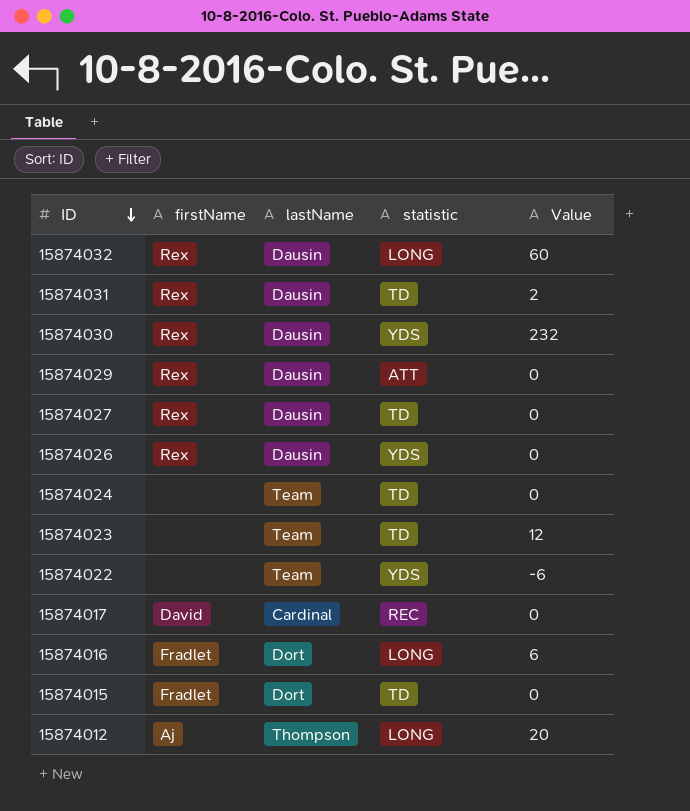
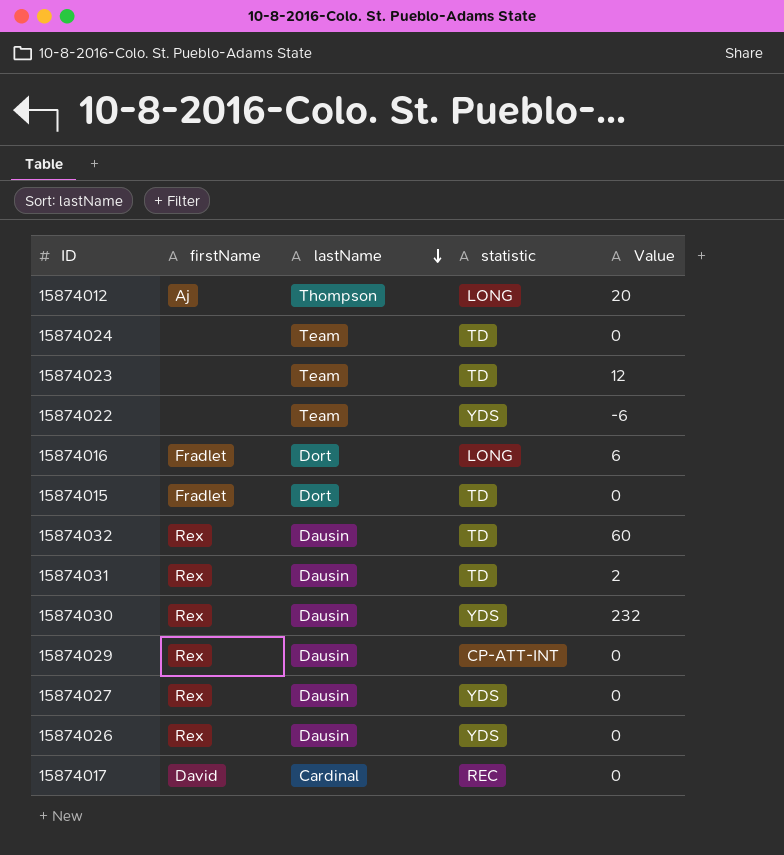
row order: ID descending -> lastName descending
15874032 | statistic: LONG -> TD
15874029 | statistic: ATT -> CP-ATT-INT
15874027 | statistic: TD -> YDS

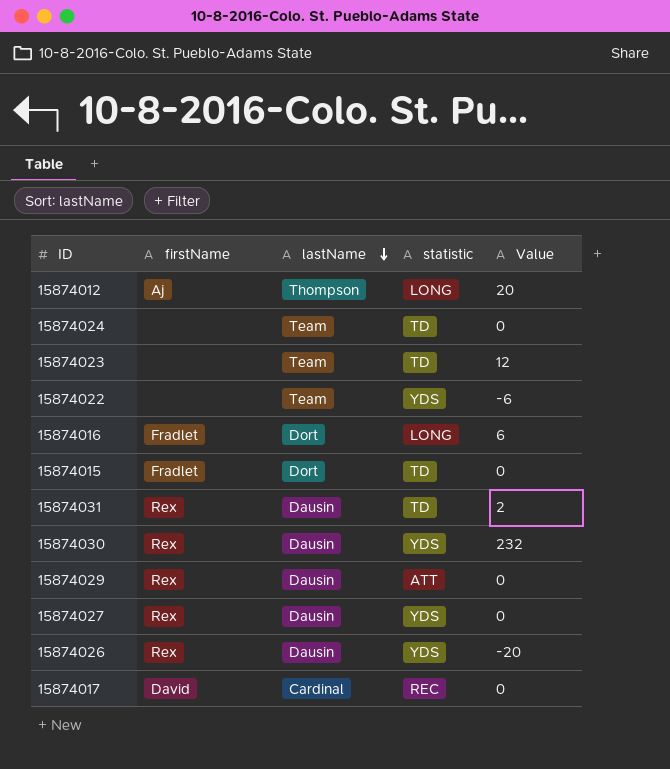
row 15874032: Rex | Dausin | TD | 60 -> none
15874029 | statistic: CP-ATT-INT -> ATT
15874026 | Value: 0 -> -20

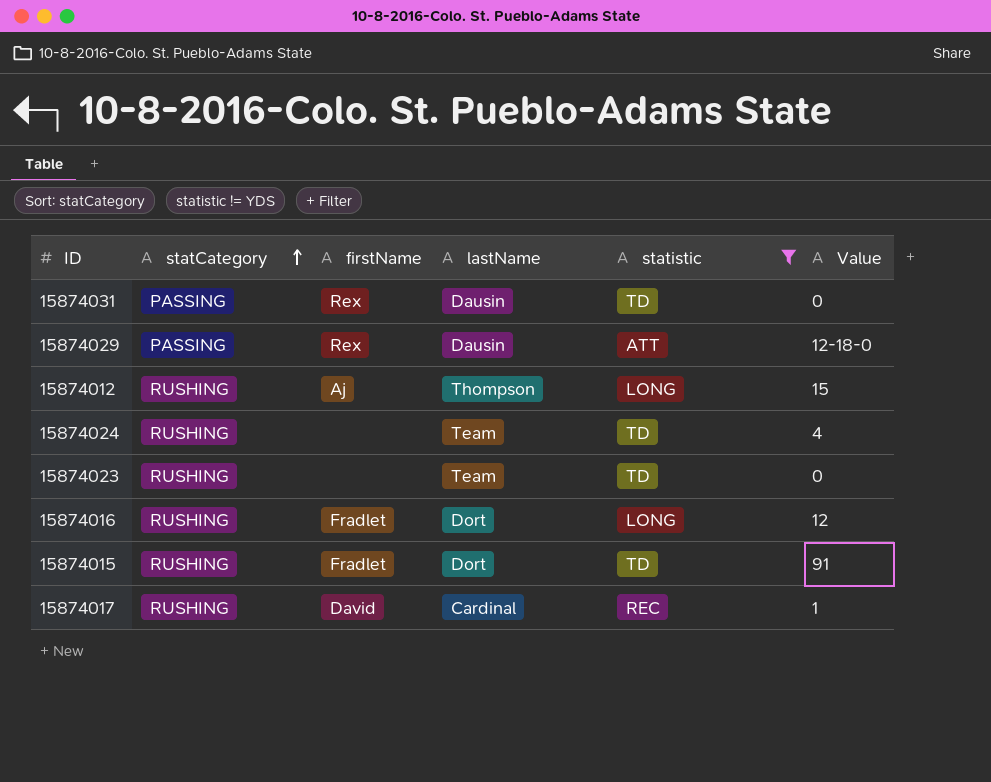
filter: none -> statistic != YDS
row order: lastName descending -> statCategory ascending
column statCategory | position: none -> 2
15874031 | Value: 2 -> 0
15874029 | Value: 0 -> 12-18-0
15874012 | Value: 20 -> 15
15874024 | Value: 0 -> 4
15874023 | Value: 12 -> 0
15874016 | Value: 6 -> 12
15874015 | Value: 0 -> 91
15874017 | Value: 0 -> 1

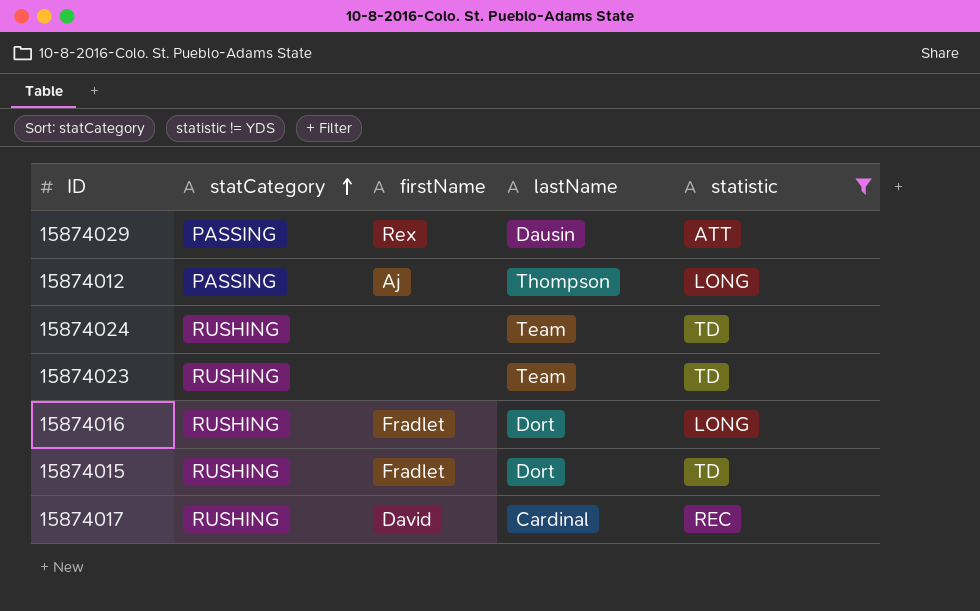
column Value | position: 6 -> none
row 15874031: PASSING | Rex | Dausin | TD | 0 -> none
15874012 | statCategory: RUSHING -> PASSING

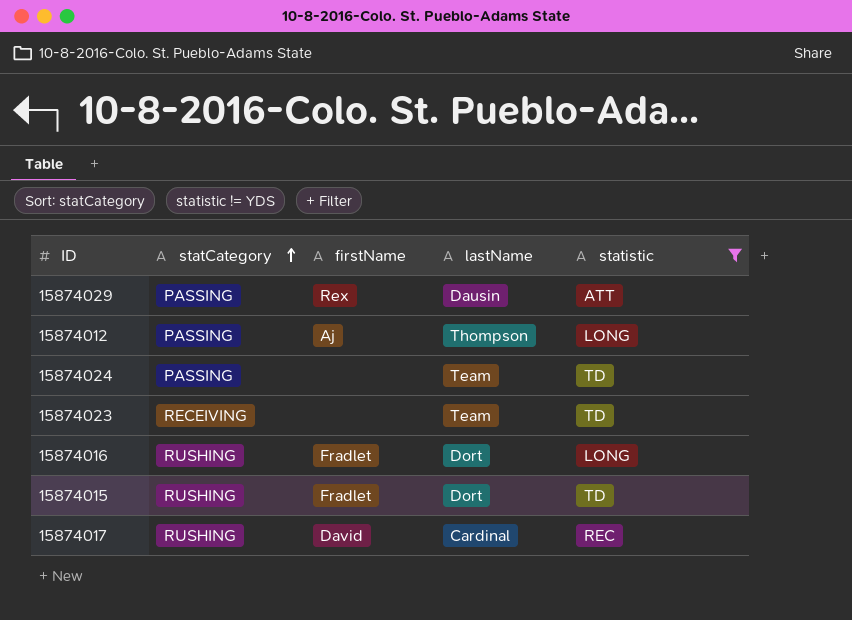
15874024 | statCategory: RUSHING -> PASSING
15874023 | statCategory: RUSHING -> RECEIVING

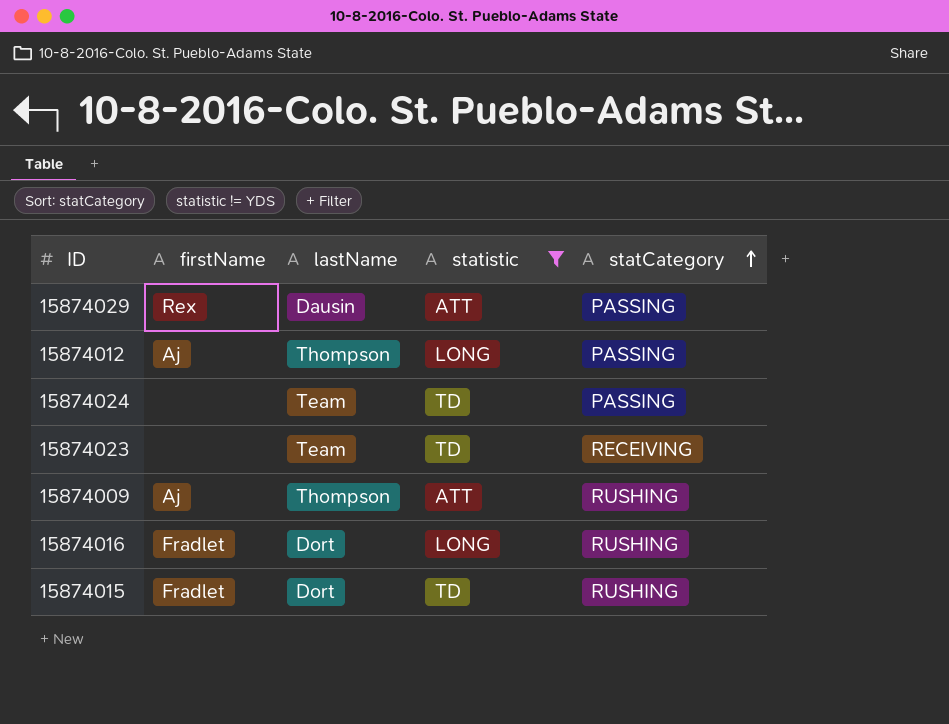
column statCategory | position: 2 -> 5
row 15874017: RUSHING | David | Cardinal | REC -> none
row 15874009: none -> Aj | Thompson | ATT | RUSHING

